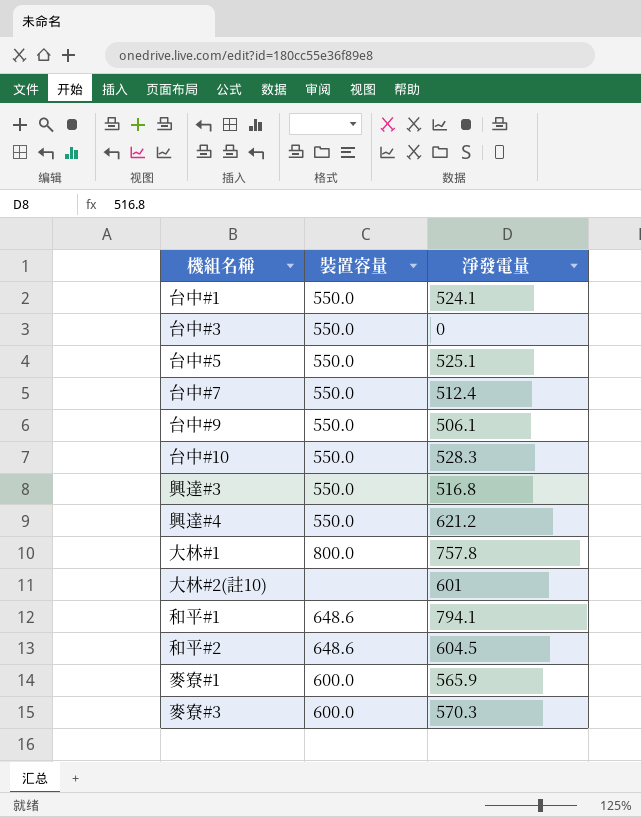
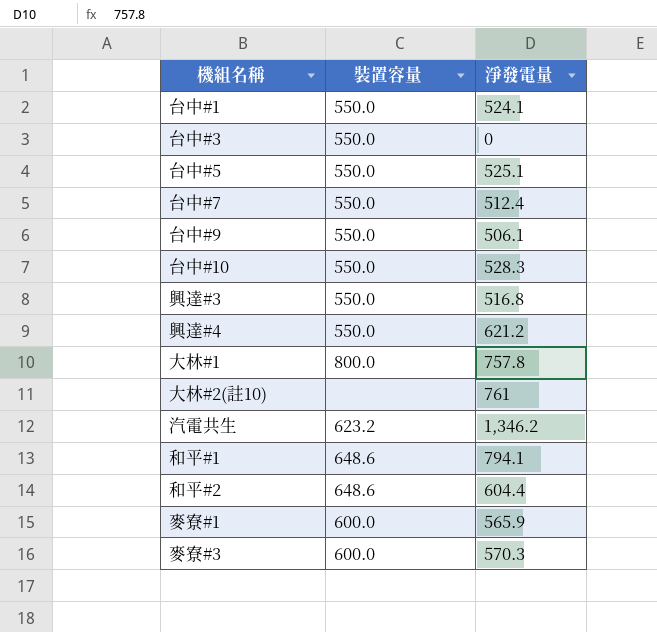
大林#2(註10) | 淨發電量: 601 -> 761
row 汽電共生: none -> 623.2 | 1,346.2
和平#2 | 淨發電量: 604.5 -> 604.4

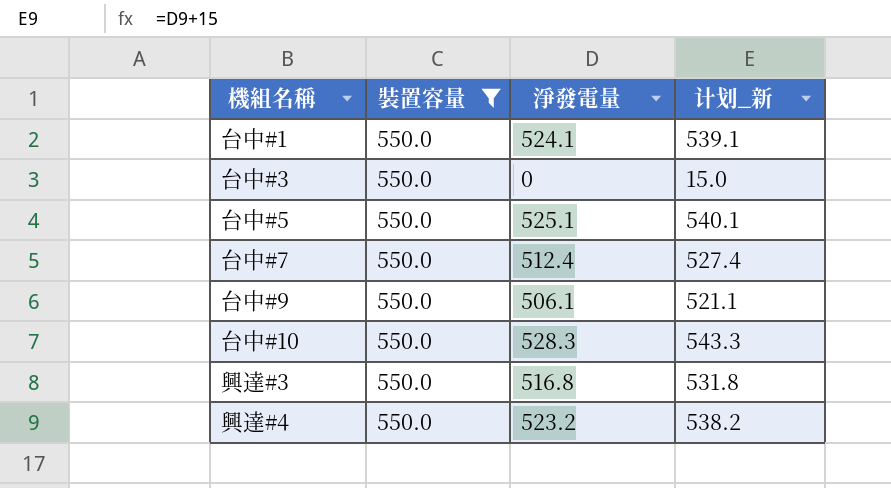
filter: none -> 裝置容量 = 550.0
column 计划_新 | formula: none -> [淨發電量] + 15
興達#4 | 淨發電量: 621.2 -> 523.2

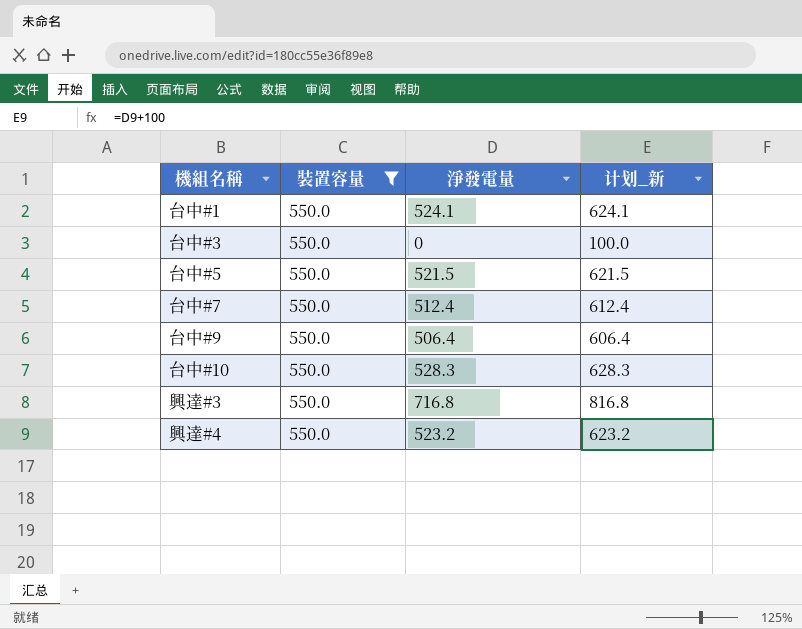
column 计划_新 | formula: [淨發電量] + 15 -> [淨發電量] + 100
台中#5 | 淨發電量: 525.1 -> 521.5
台中#9 | 淨發電量: 506.1 -> 506.4
興達#3 | 淨發電量: 516.8 -> 716.8

